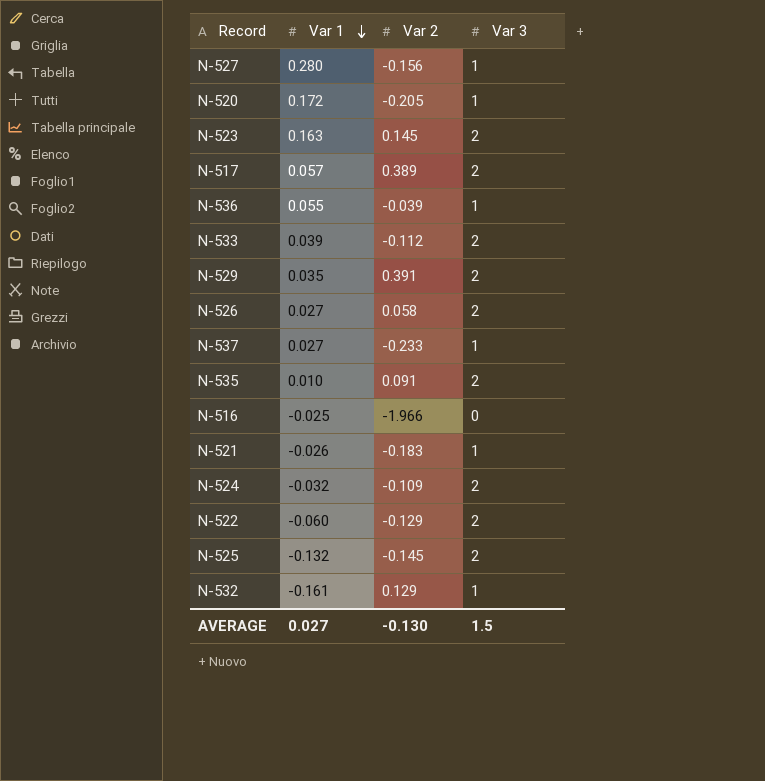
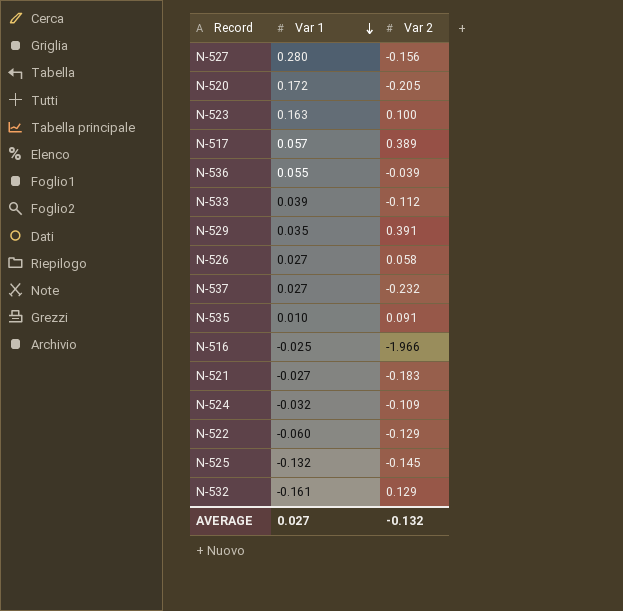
column Var 3 | position: 4 -> none
N-523 | Var 2: 0.145 -> 0.100
N-537 | Var 2: -0.233 -> -0.232
N-521 | Var 1: -0.026 -> -0.027
AVERAGE | Var 2: -0.130 -> -0.132

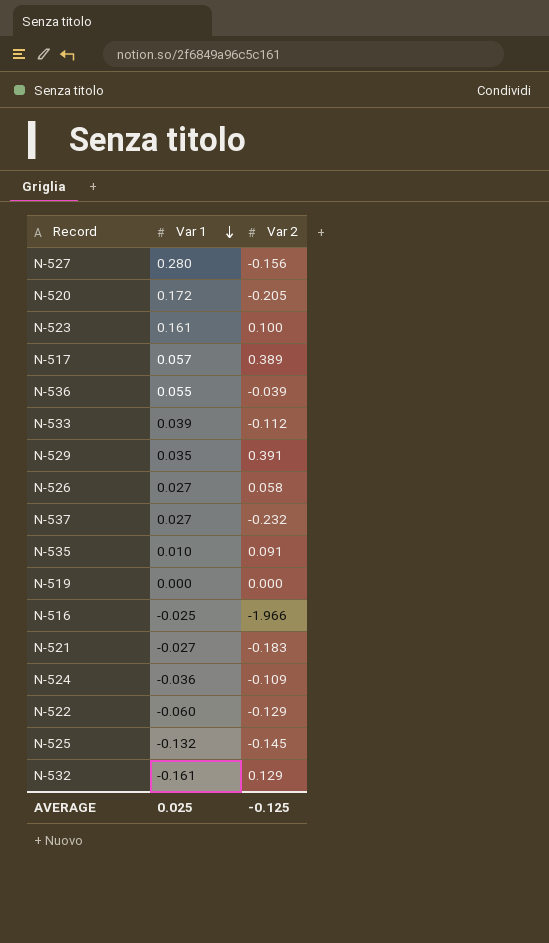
N-523 | Var 1: 0.163 -> 0.161
row N-519: none -> 0.000 | 0.000
N-524 | Var 1: -0.032 -> -0.036
AVERAGE | Var 1: 0.027 -> 0.025
AVERAGE | Var 2: -0.132 -> -0.125

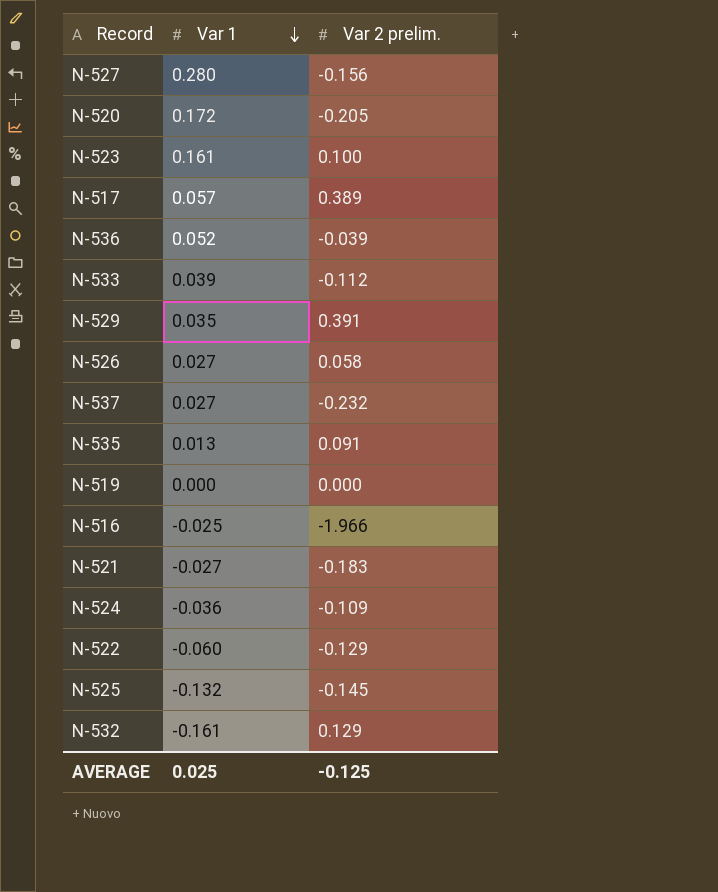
column name: Var 2 -> Var 2 prelim.
N-536 | Var 1: 0.055 -> 0.052
N-535 | Var 1: 0.010 -> 0.013

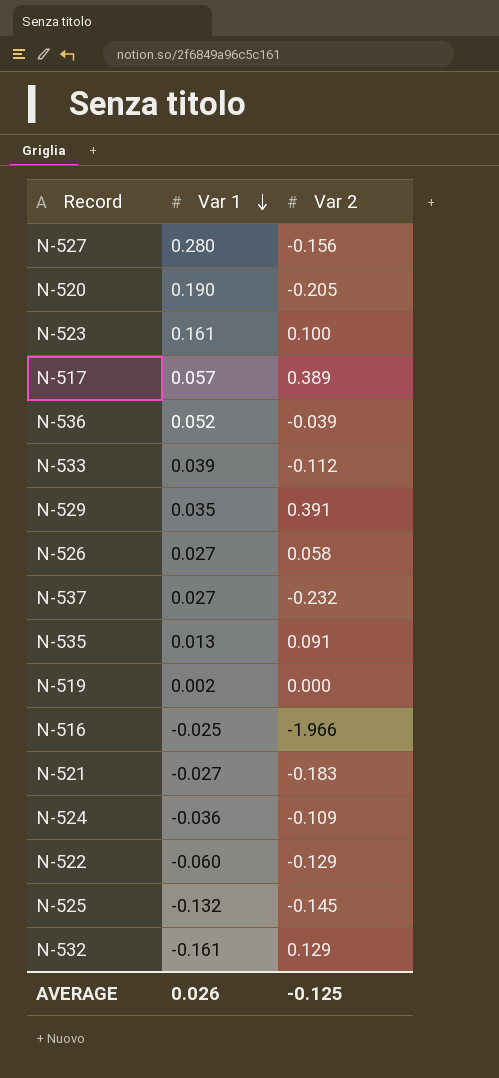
column name: Var 2 prelim. -> Var 2
N-520 | Var 1: 0.172 -> 0.190
N-519 | Var 1: 0.000 -> 0.002
AVERAGE | Var 1: 0.025 -> 0.026

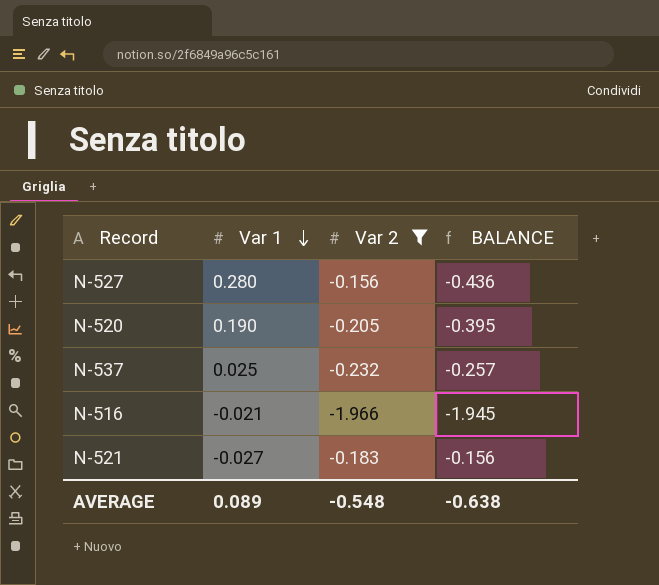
filter: none -> Var 2 <= -0.156
column BALANCE | formula: none -> [Var 2] - [Var 1]
N-537 | Var 1: 0.027 -> 0.025
N-516 | Var 1: -0.025 -> -0.021
AVERAGE | Var 1: 0.026 -> 0.089
AVERAGE | Var 2: -0.125 -> -0.548

